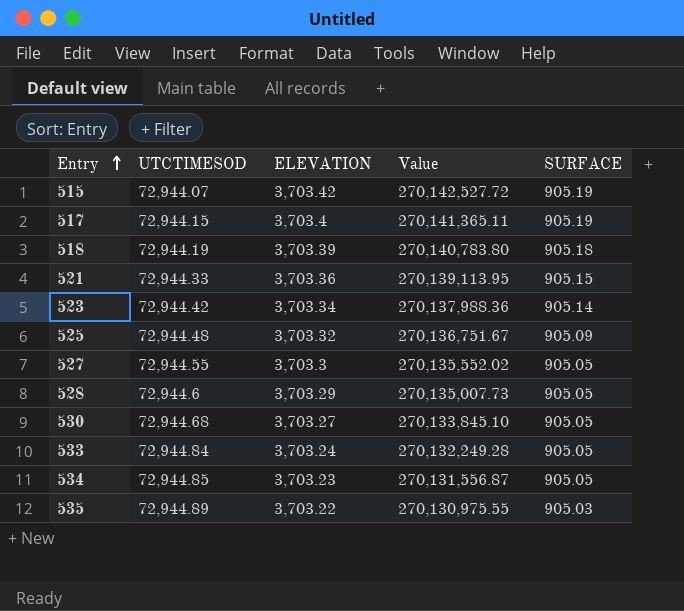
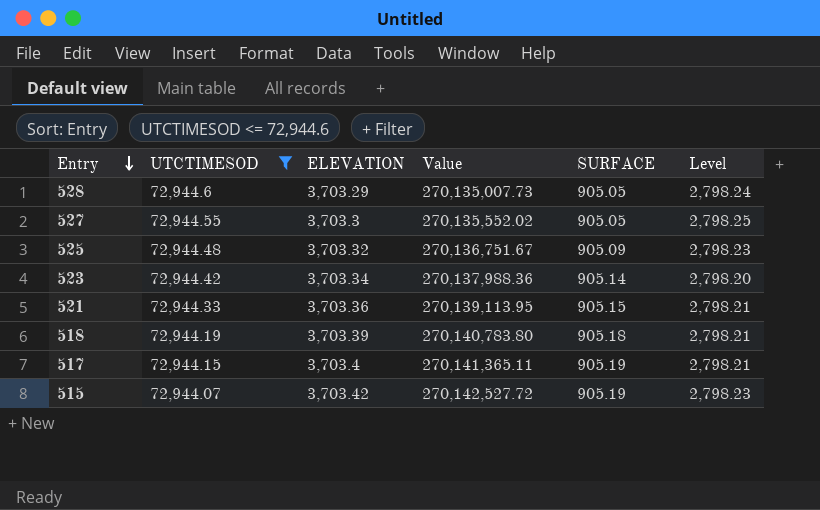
filter: none -> UTCTIMESOD <= 72,944.6
row order: Entry ascending -> Entry descending
column Level | formula: none -> [ELEVATION] - [SURFACE]

